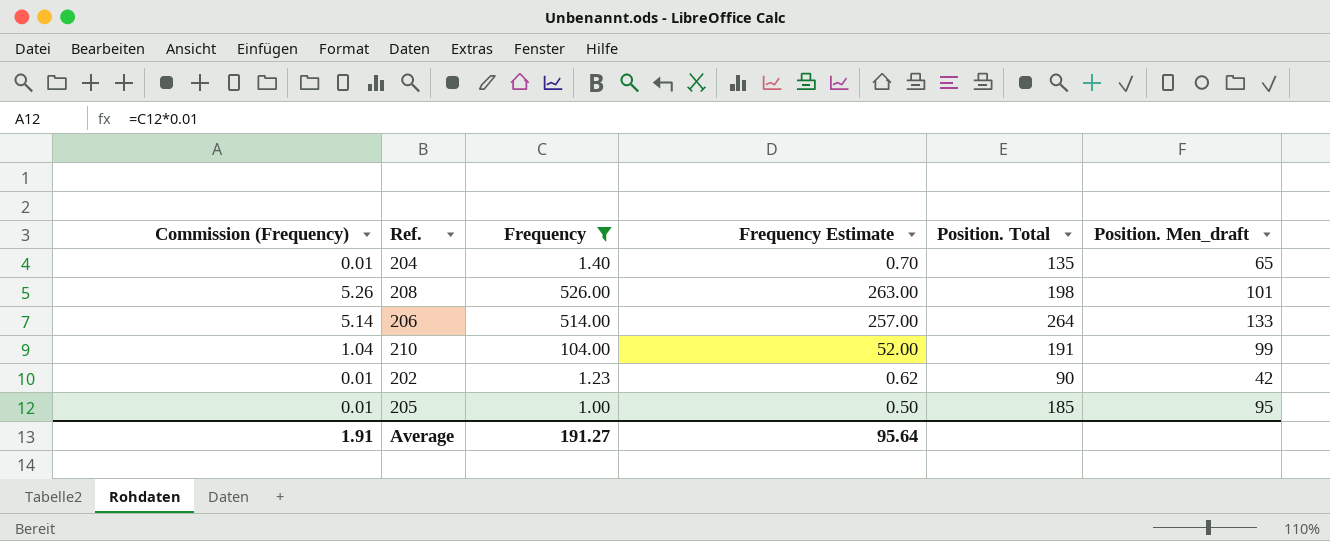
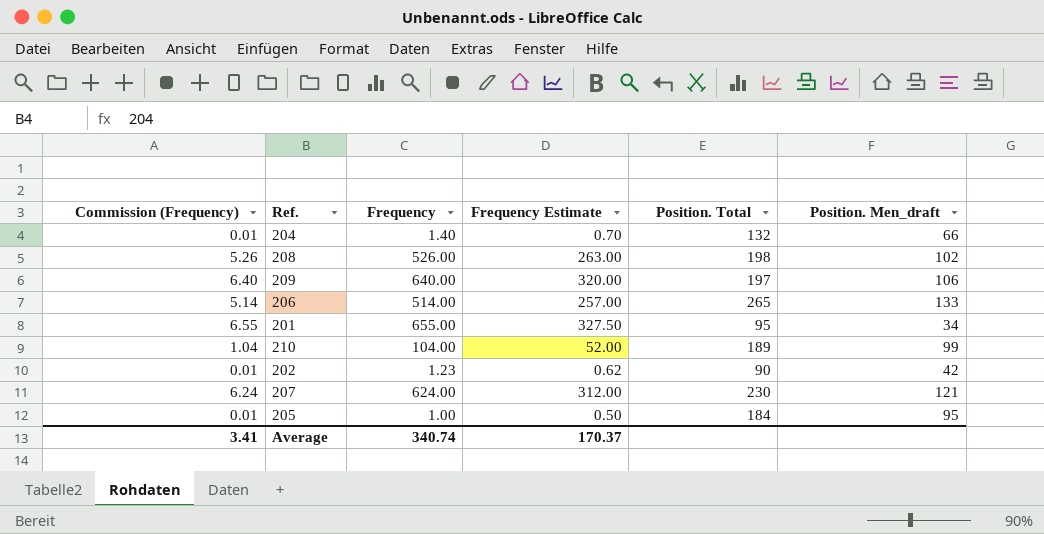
filter: Frequency <= 526.00 -> none
204 | Position. Total: 135 -> 132
204 | Position. Men_draft: 65 -> 66
208 | Position. Men_draft: 101 -> 102
206 | Position. Total: 264 -> 265
210 | Position. Total: 191 -> 189
205 | Position. Total: 185 -> 184
Average | Commission (Frequency): 1.91 -> 3.41
Average | Frequency: 191.27 -> 340.74
Average | Frequency Estimate: 95.64 -> 170.37

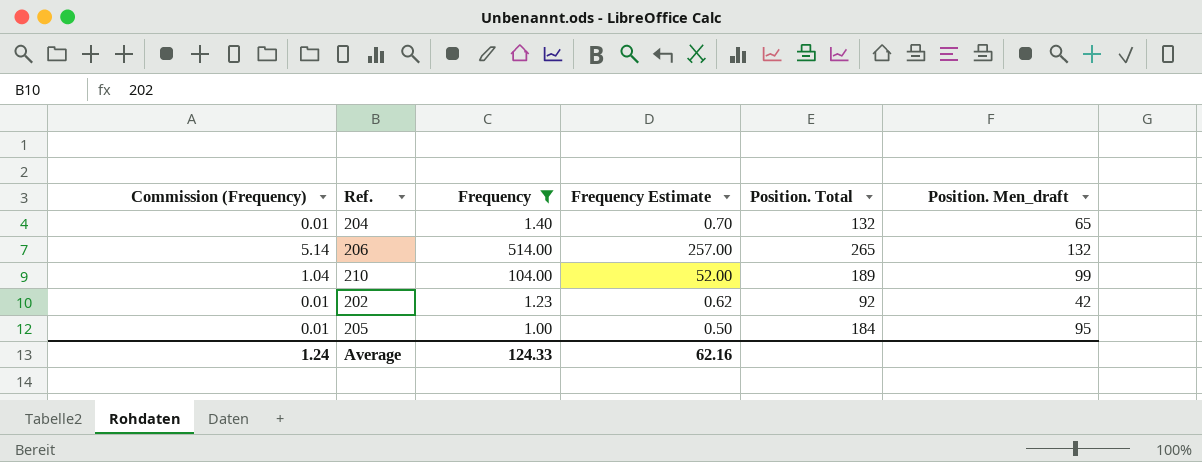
filter: none -> Frequency <= 514.00
204 | Position. Men_draft: 66 -> 65
206 | Position. Men_draft: 133 -> 132
202 | Position. Total: 90 -> 92
Average | Commission (Frequency): 3.41 -> 1.24
Average | Frequency: 340.74 -> 124.33
Average | Frequency Estimate: 170.37 -> 62.16

